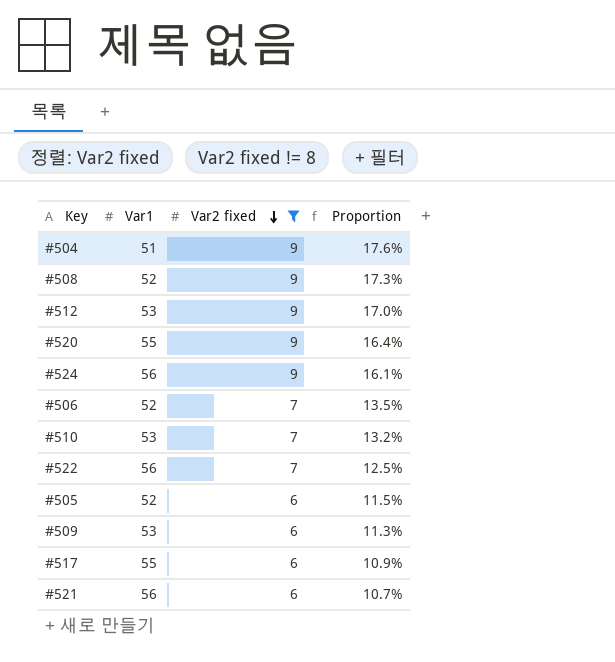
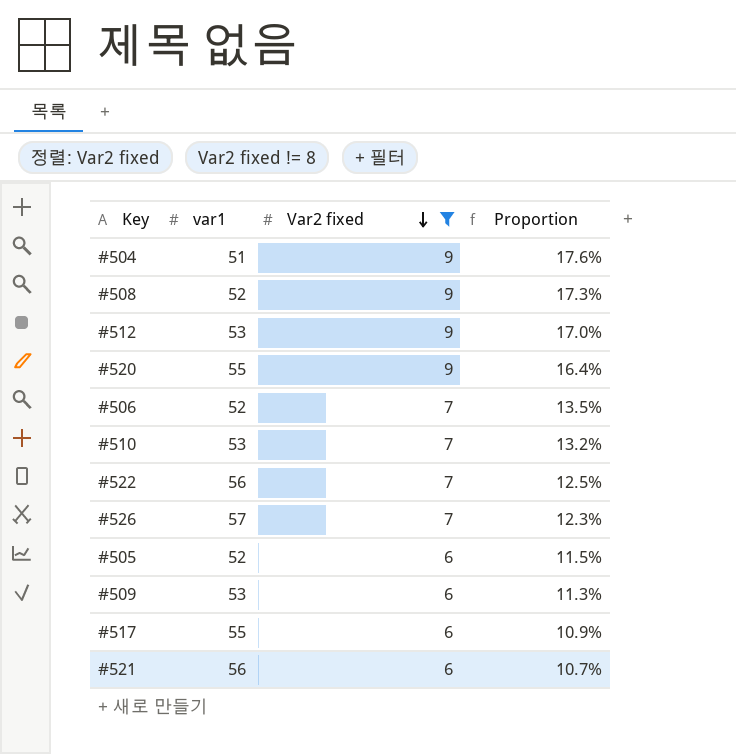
column name: Var1 -> var1
row #524: 56 | 9 | 16.1% -> none
row #526: none -> 57 | 7 | 12.3%

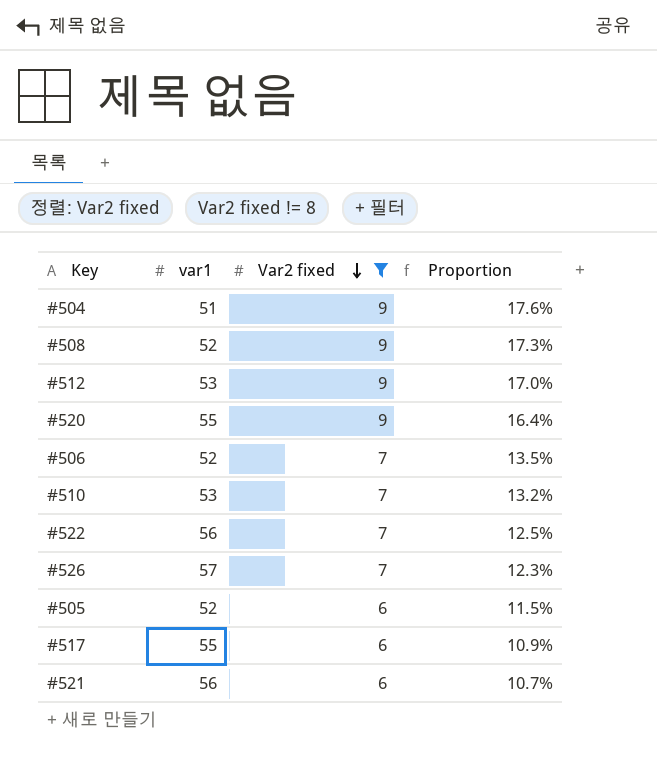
row #509: 53 | 6 | 11.3% -> none

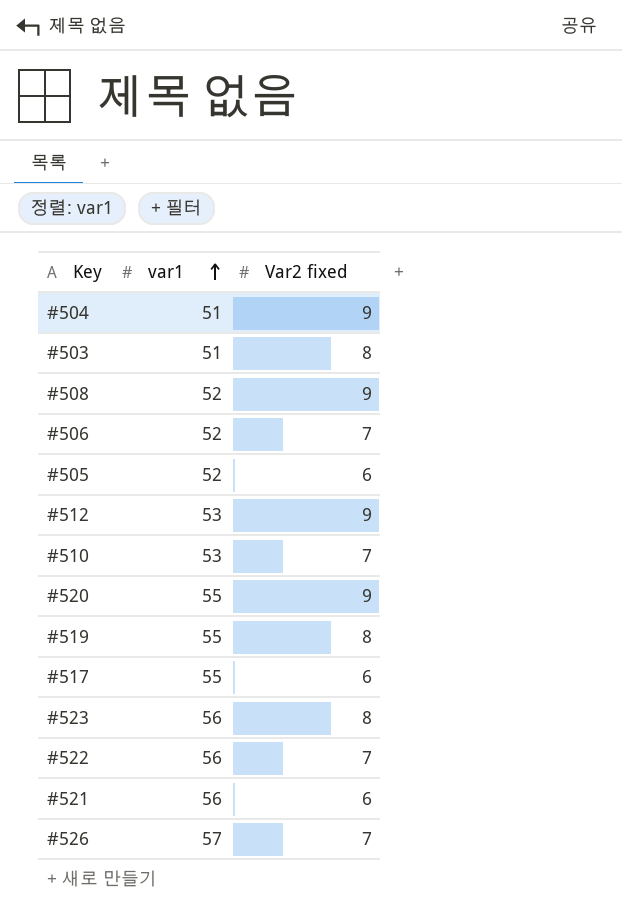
filter: Var2 fixed != 8 -> none
row order: Var2 fixed descending -> var1 ascending
column Proportion | formula: [Var2 fixed] / [var1] -> none

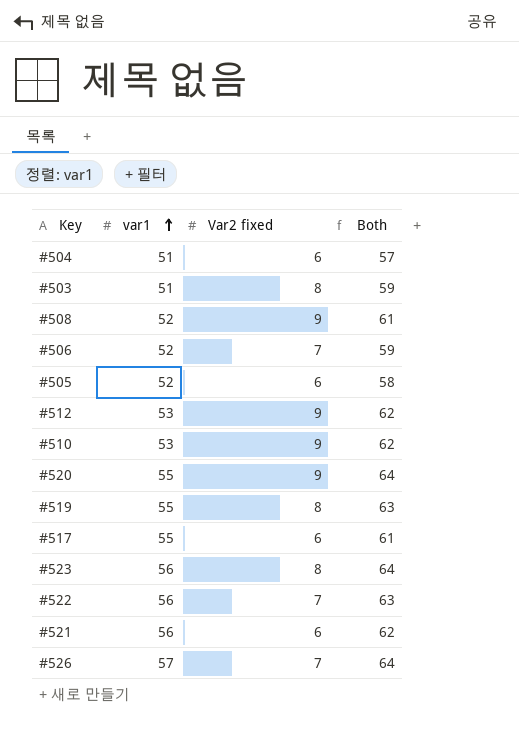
column Both | formula: none -> [var1] + [Var2 fixed]
#504 | Var2 fixed: 9 -> 6
#510 | Var2 fixed: 7 -> 9

